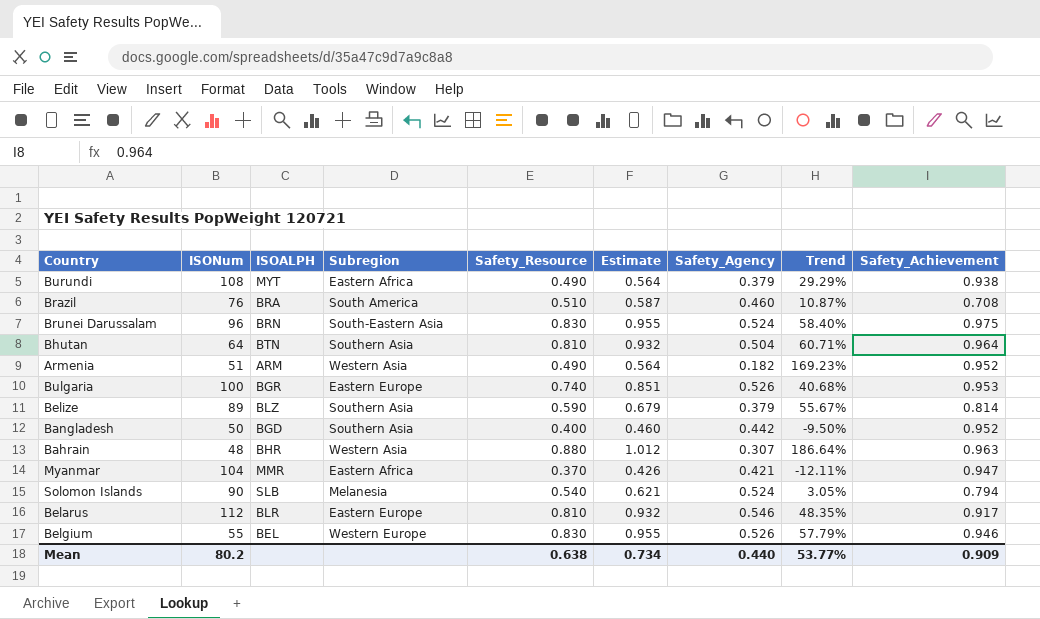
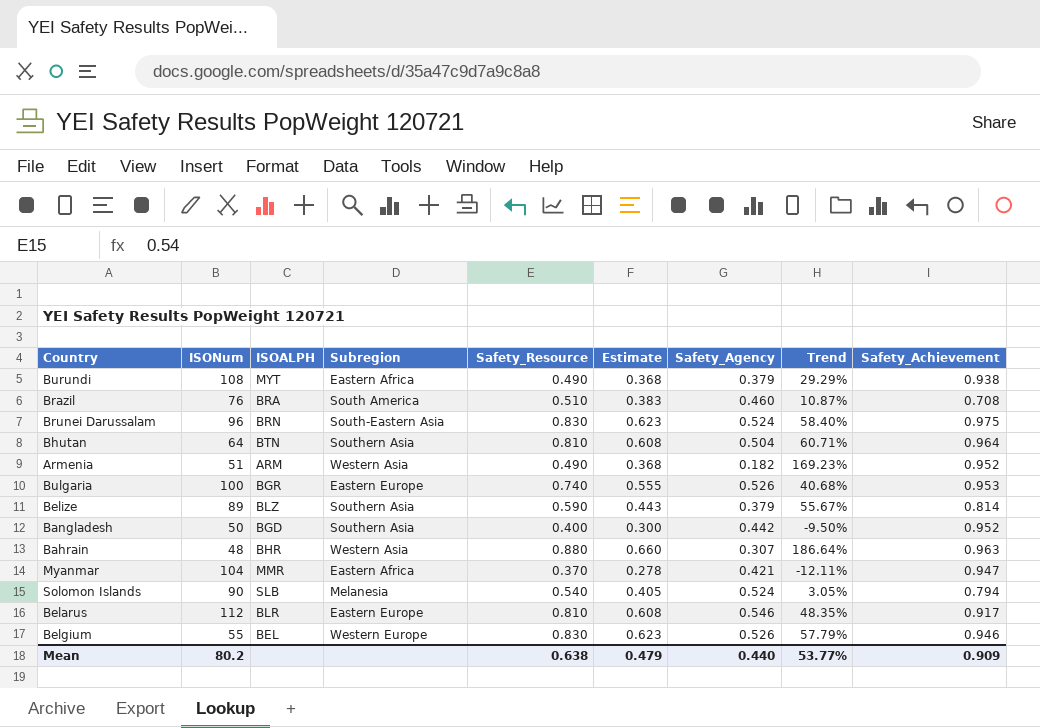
column Estimate | formula: [Safety_Resource] * 1.15 -> [Safety_Resource] * 0.75
Mean | Estimate: 0.734 -> 0.479

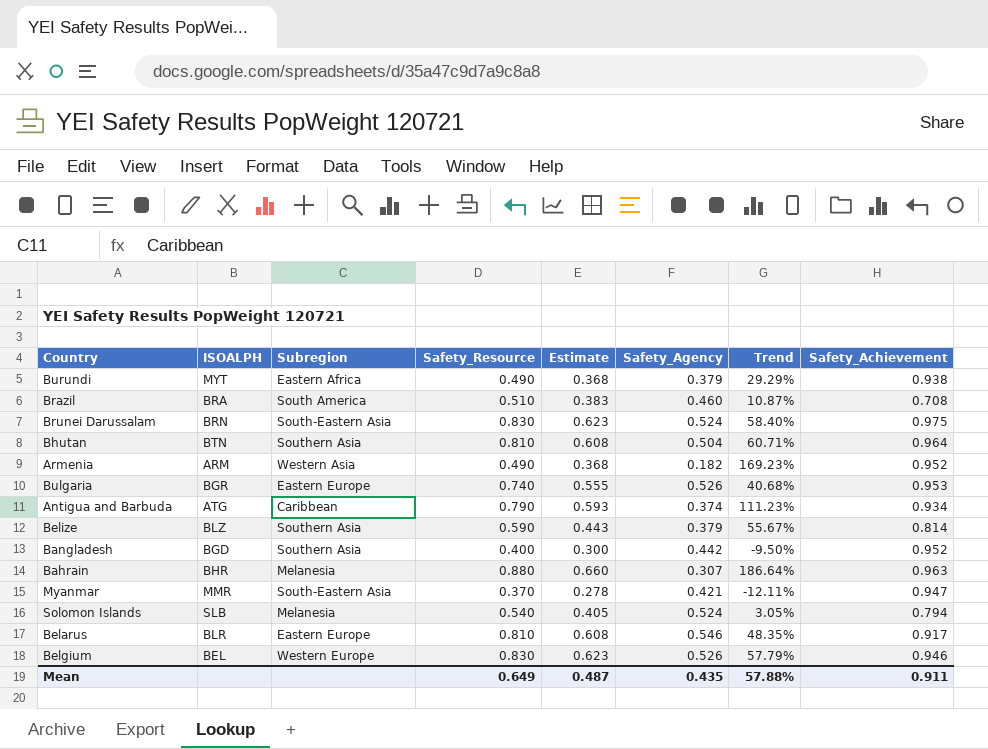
column ISONum | position: 2 -> none
row Antigua and Barbuda: none -> ATG | Caribbean | 0.790 | 0.593 | 0.374 | 111.23% | 0.934
Bahrain | Subregion: Western Asia -> Melanesia
Myanmar | Subregion: Eastern Africa -> South-Eastern Asia
Mean | Safety_Resource: 0.638 -> 0.649
Mean | Estimate: 0.479 -> 0.487
Mean | Safety_Agency: 0.440 -> 0.435
Mean | Trend: 53.77% -> 57.88%
Mean | Safety_Achievement: 0.909 -> 0.911

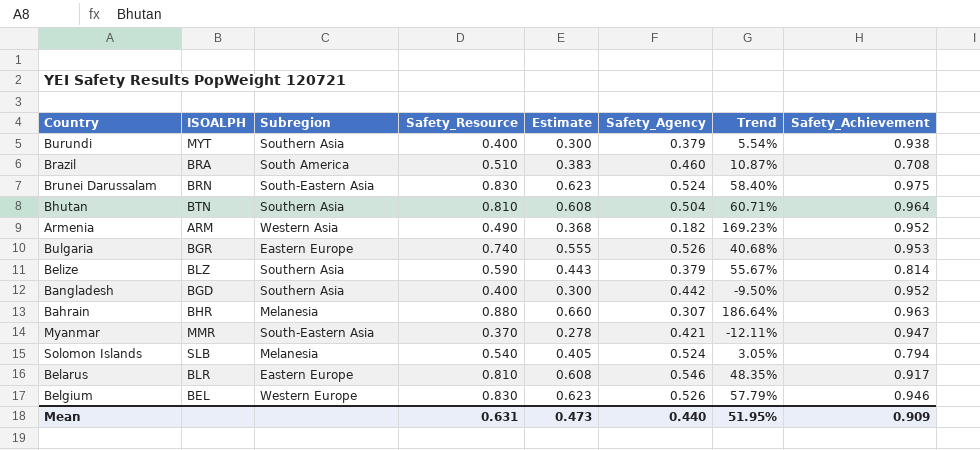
row Antigua and Barbuda: ATG | Caribbean | 0.790 | 0.593 | 0.374 | 111.23% | 0.934 -> none
Burundi | Subregion: Eastern Africa -> Southern Asia
Burundi | Safety_Resource: 0.490 -> 0.400
Burundi | Estimate: 0.368 -> 0.300
Burundi | Trend: 29.29% -> 5.54%
Mean | Safety_Resource: 0.649 -> 0.631
Mean | Estimate: 0.487 -> 0.473
Mean | Safety_Agency: 0.435 -> 0.440
Mean | Trend: 57.88% -> 51.95%
Mean | Safety_Achievement: 0.911 -> 0.909

